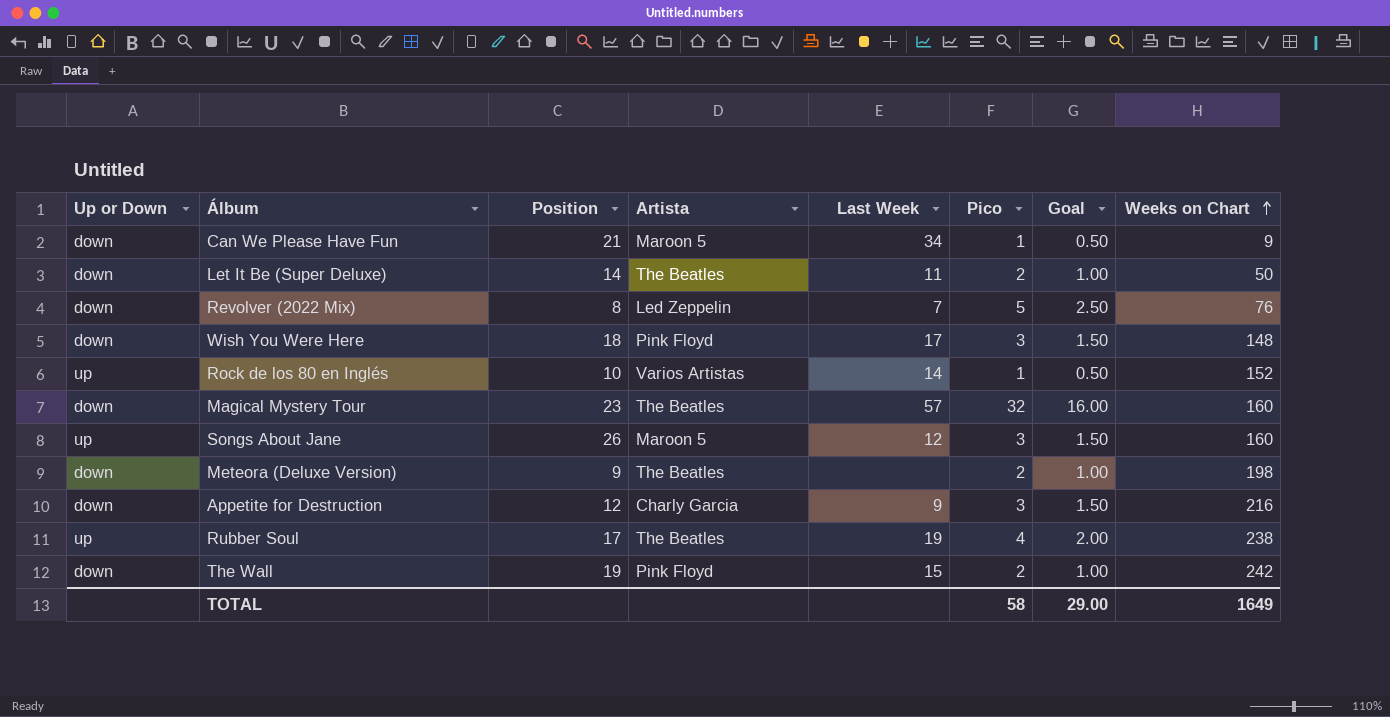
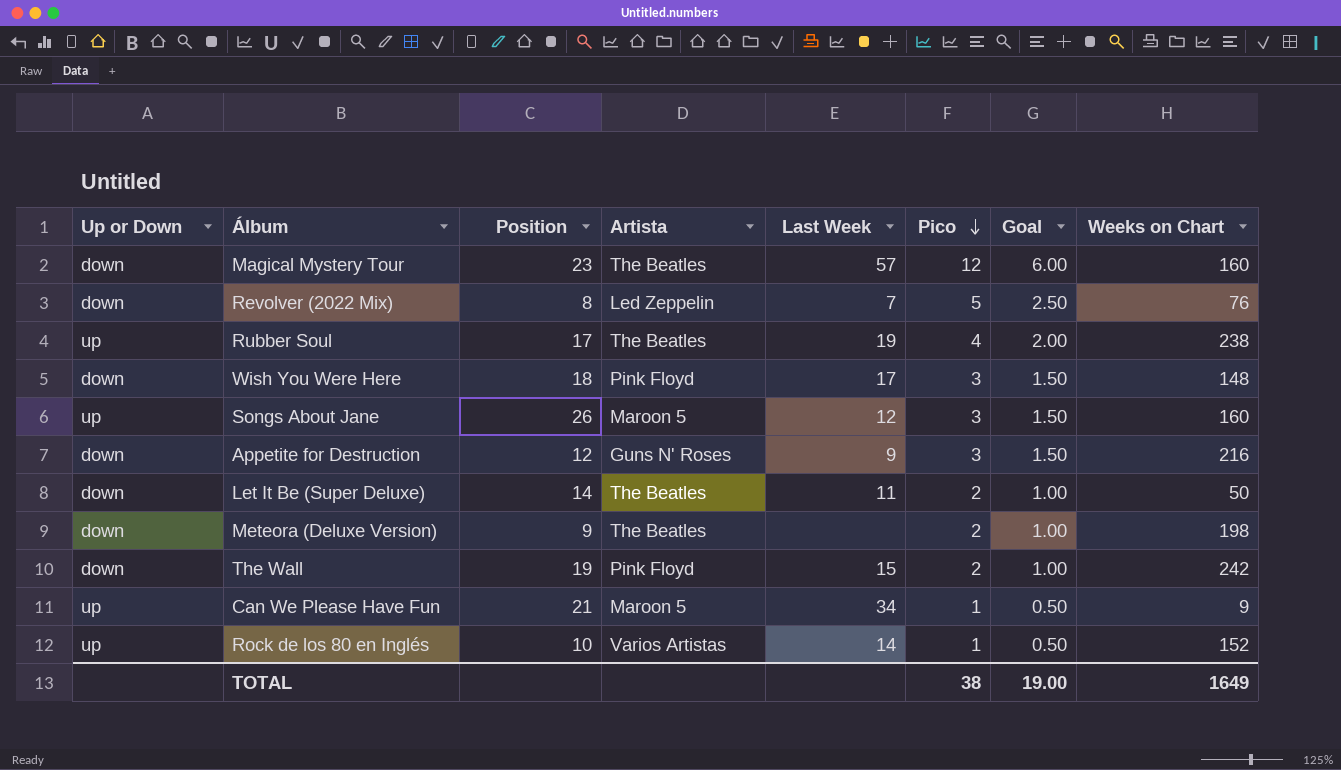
row order: Weeks on Chart ascending -> Pico descending
Magical Mystery Tour | Pico: 32 -> 12
Magical Mystery Tour | Goal: 16.00 -> 6.00
Appetite for Destruction | Artista: Charly Garcia -> Guns N' Roses
Can We Please Have Fun | Up or Down: down -> up
TOTAL | Pico: 58 -> 38
TOTAL | Goal: 29.00 -> 19.00

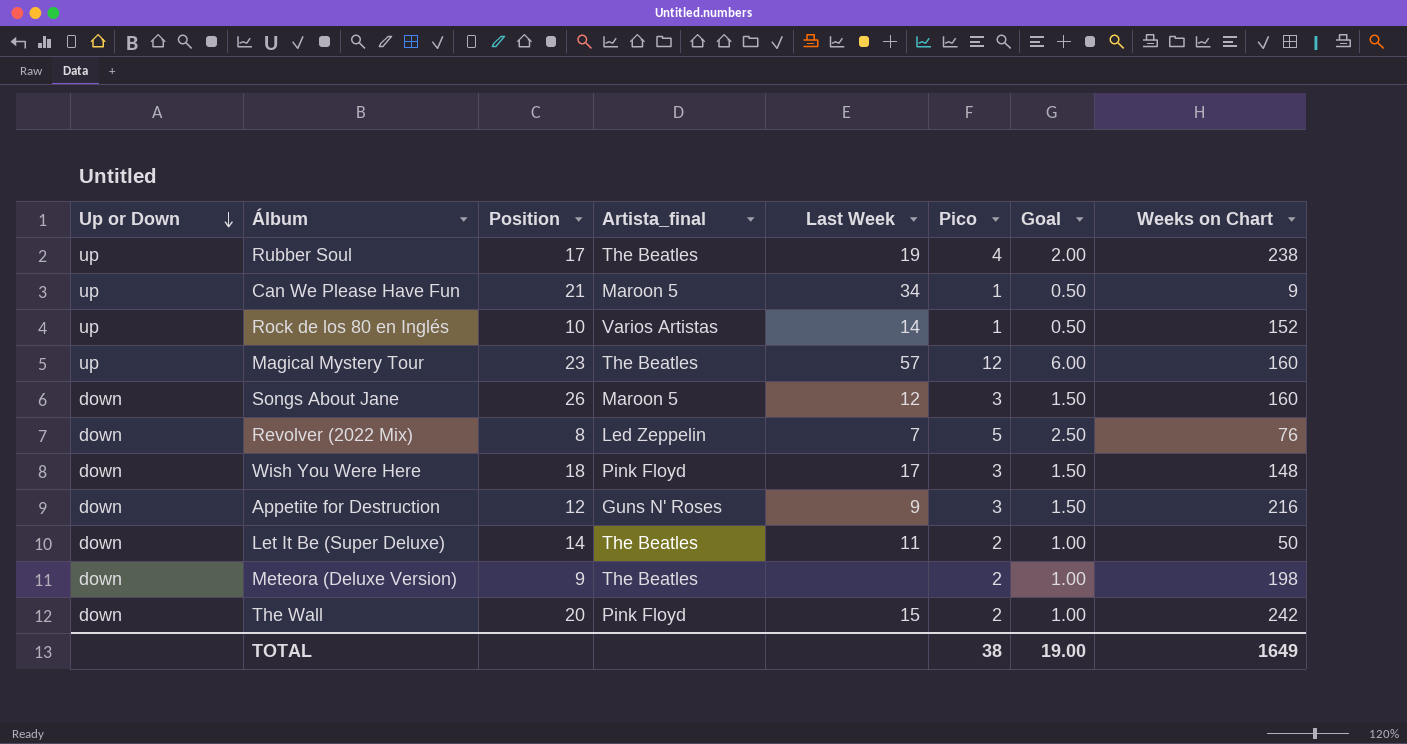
row order: Pico descending -> Up or Down descending
column name: Artista -> Artista_final
Magical Mystery Tour | Up or Down: down -> up
Songs About Jane | Up or Down: up -> down
The Wall | Position: 19 -> 20

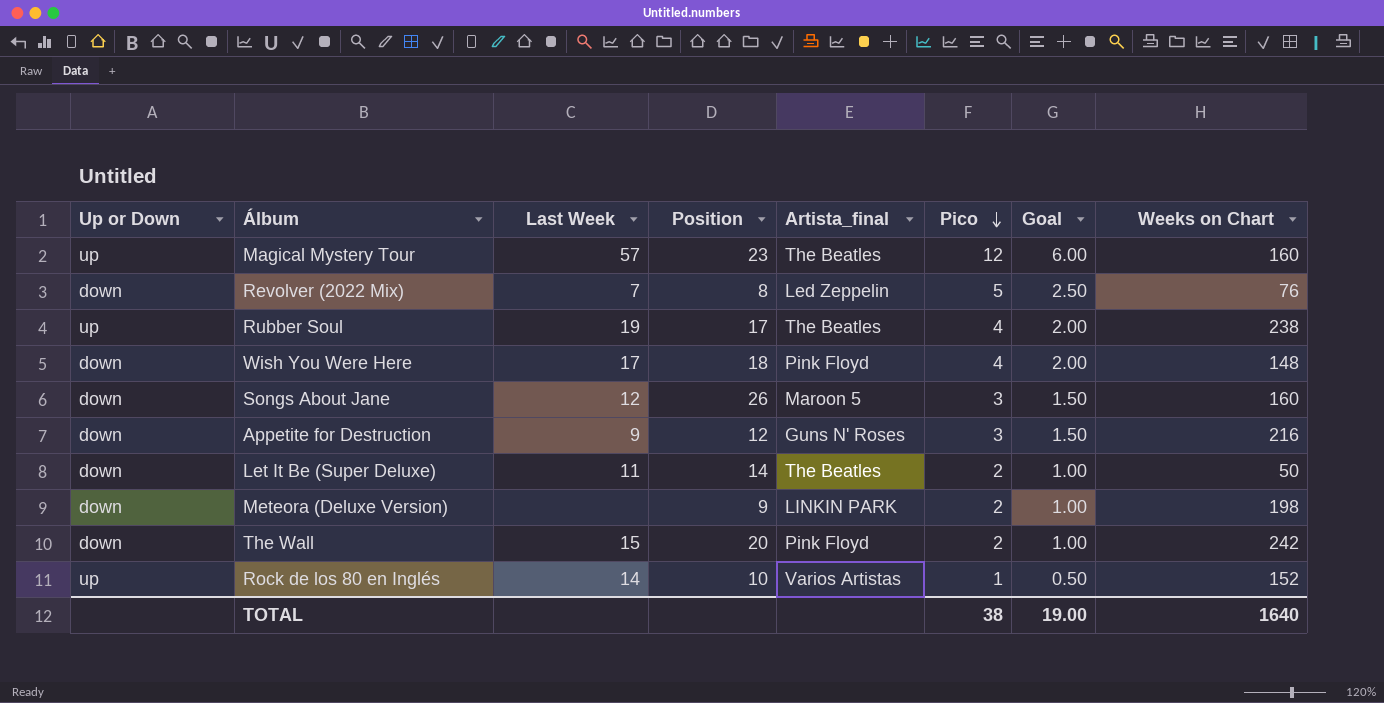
row order: Up or Down descending -> Pico descending
column Last Week | position: 5 -> 3
row Can We Please Have Fun: up | 21 | Maroon 5 | 34 | 1 | 0.50 | 9 -> none
Wish You Were Here | Pico: 3 -> 4
Wish You Were Here | Goal: 1.50 -> 2.00
Meteora (Deluxe Version) | Artista_final: The Beatles -> LINKIN PARK
TOTAL | Weeks on Chart: 1649 -> 1640

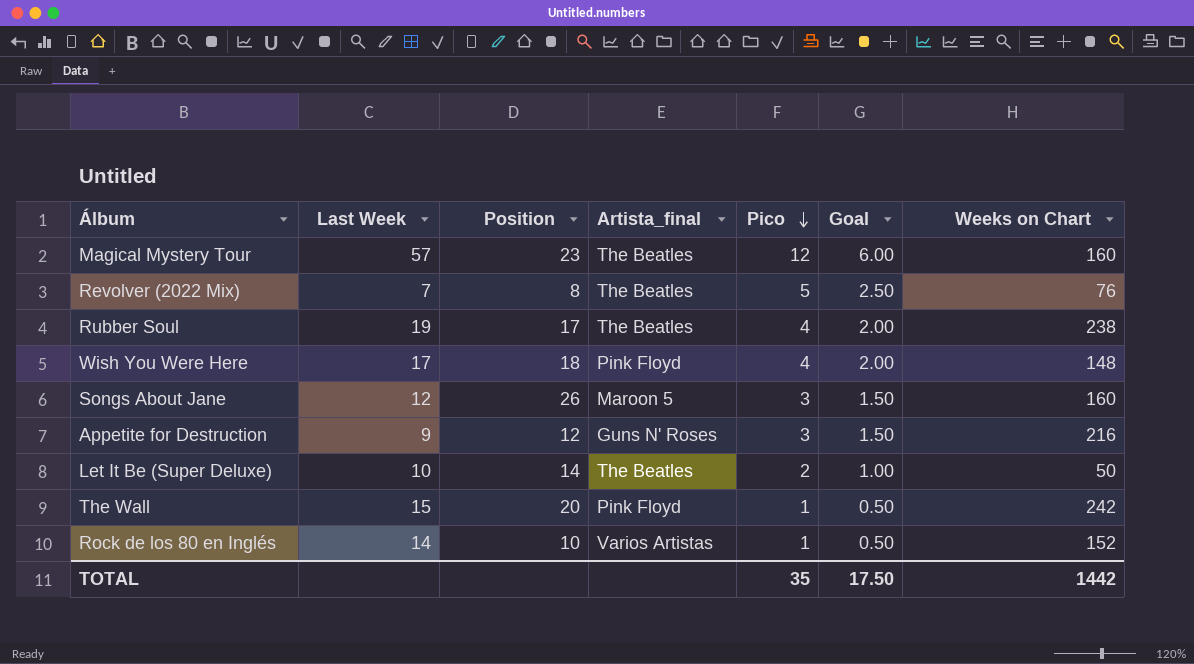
column Up or Down | position: 1 -> none
row Meteora (Deluxe Version): down | none | 9 | LINKIN PARK | 2 | 1.00 | 198 -> none
Revolver (2022 Mix) | Artista_final: Led Zeppelin -> The Beatles
Let It Be (Super Deluxe) | Last Week: 11 -> 10
The Wall | Pico: 2 -> 1
The Wall | Goal: 1.00 -> 0.50
TOTAL | Pico: 38 -> 35
TOTAL | Goal: 19.00 -> 17.50
TOTAL | Weeks on Chart: 1640 -> 1442

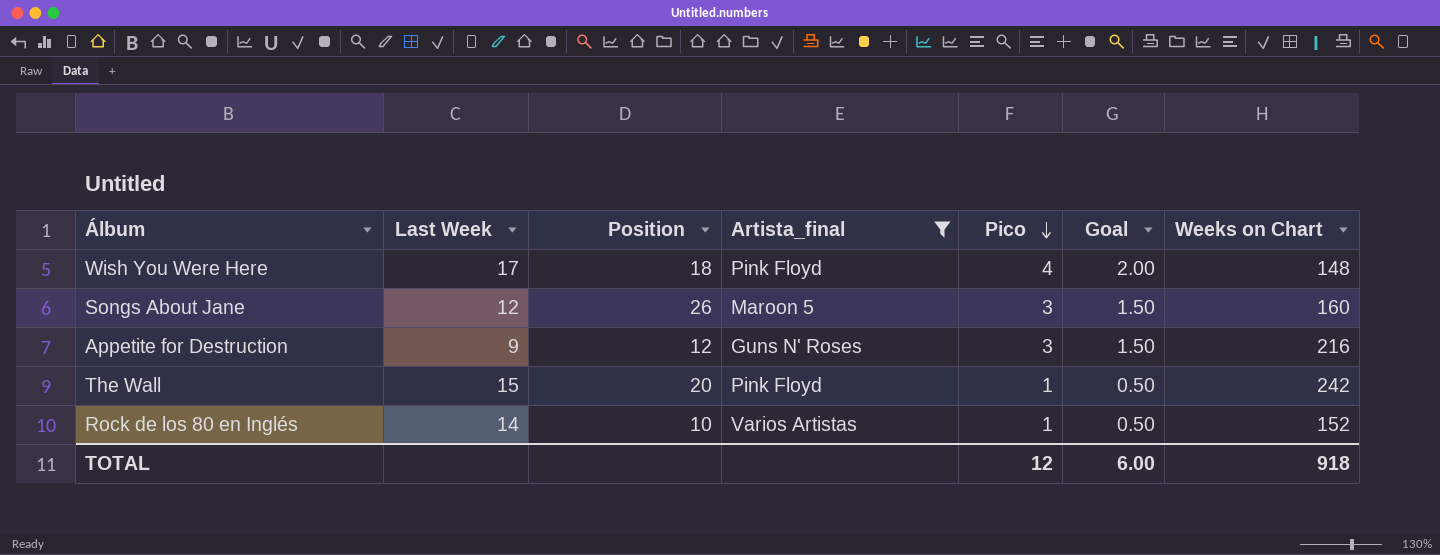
filter: none -> Artista_final != The Beatles
TOTAL | Pico: 35 -> 12
TOTAL | Goal: 17.50 -> 6.00
TOTAL | Weeks on Chart: 1442 -> 918

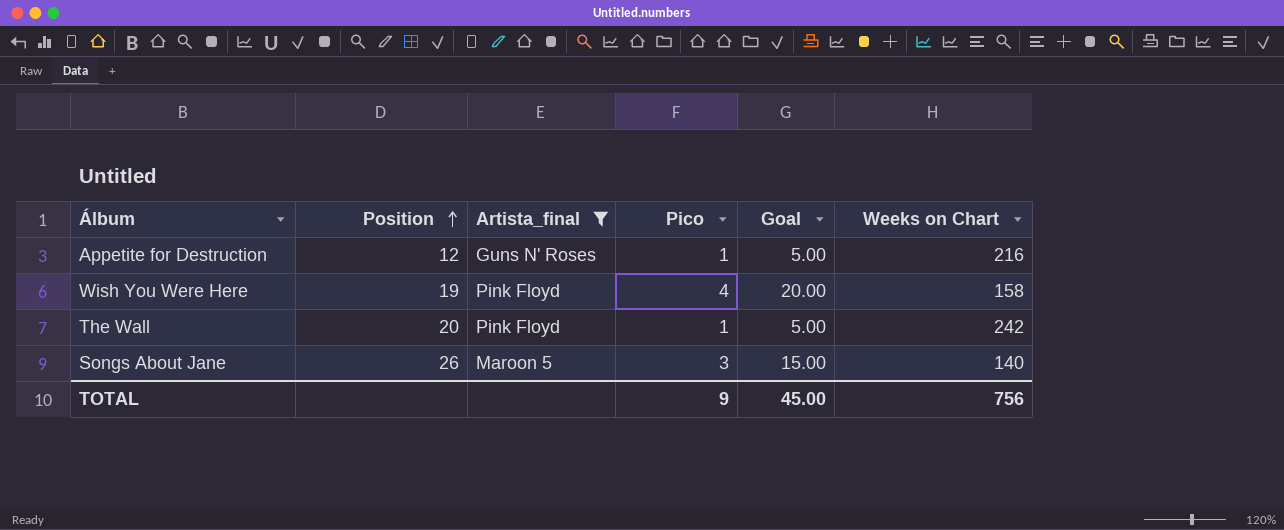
row order: Pico descending -> Position ascending
column Last Week | position: 2 -> none
column Goal | formula: [Pico] * 0.5 -> [Pico] * 5
row Rock de los 80 en Inglés: 14 | 10 | Varios Artistas | 1 | 0.50 | 152 -> none
Appetite for Destruction | Pico: 3 -> 1
Wish You Were Here | Position: 18 -> 19
Wish You Were Here | Weeks on Chart: 148 -> 158
Songs About Jane | Weeks on Chart: 160 -> 140
TOTAL | Pico: 12 -> 9
TOTAL | Goal: 6.00 -> 45.00
TOTAL | Weeks on Chart: 918 -> 756

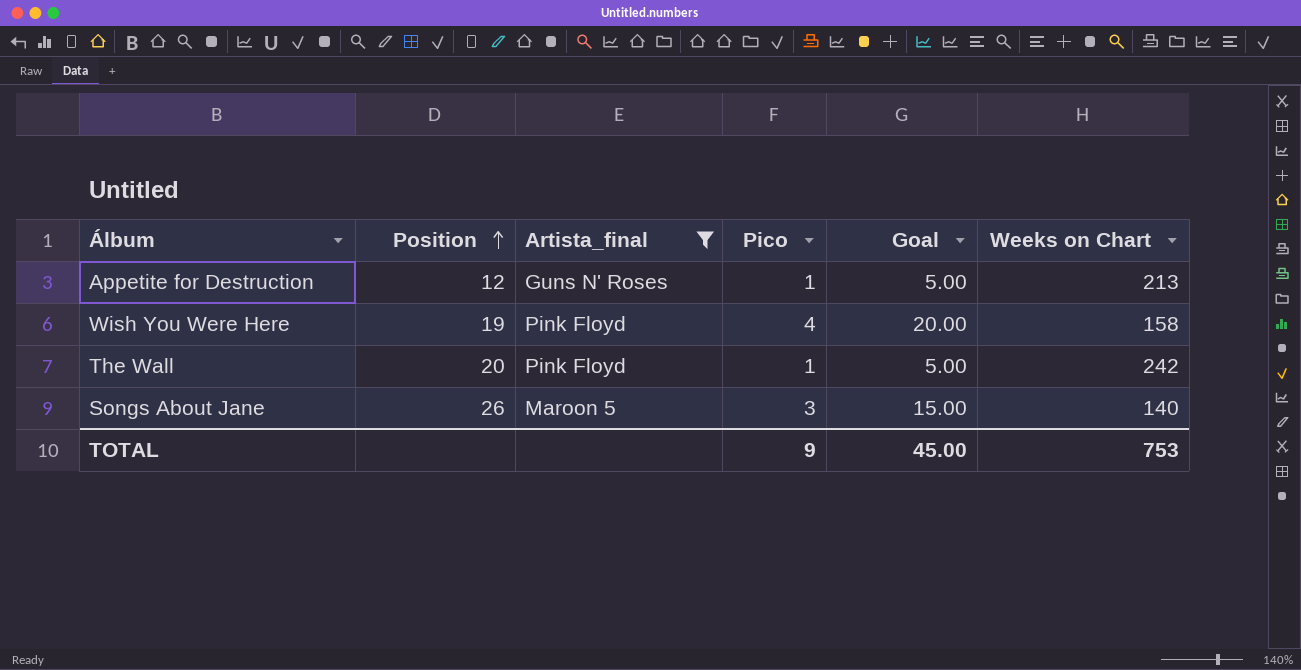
Appetite for Destruction | Weeks on Chart: 216 -> 213
TOTAL | Weeks on Chart: 756 -> 753

